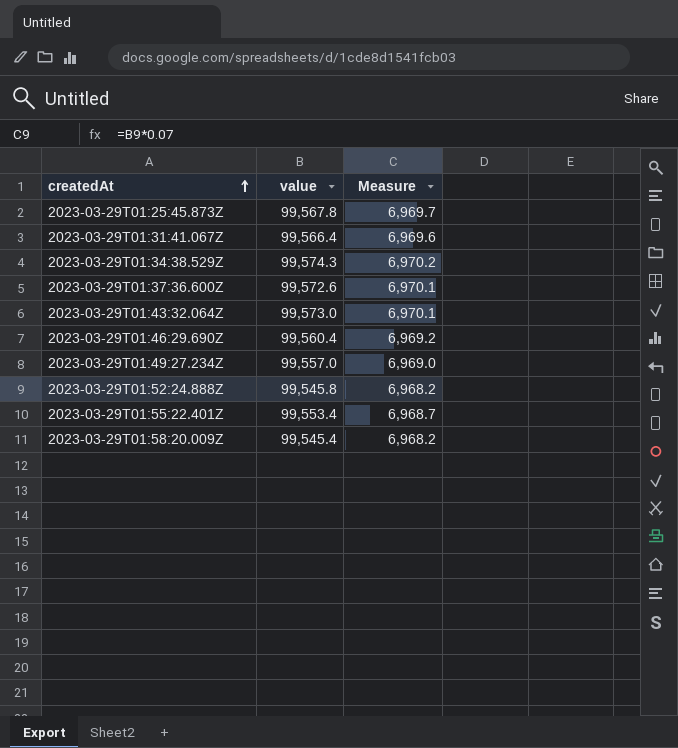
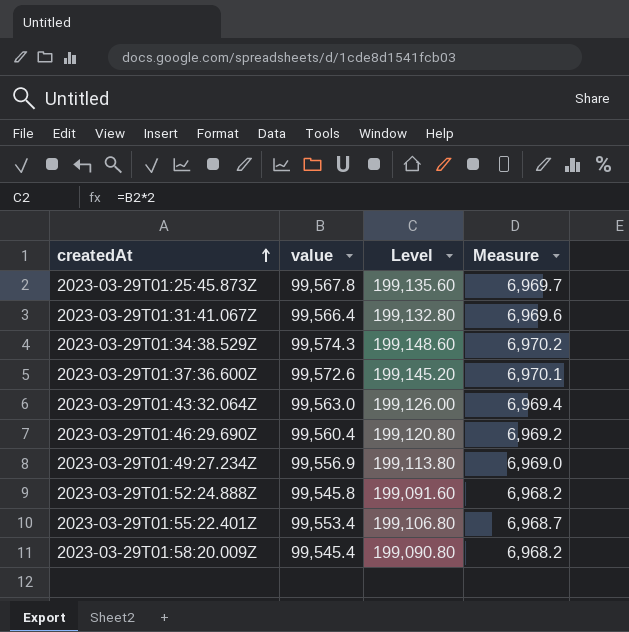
column Level | formula: none -> [value] * 2
2023-03-29T01:43:32.064Z | value: 99,573.0 -> 99,563.0
2023-03-29T01:43:32.064Z | Measure: 6,970.1 -> 6,969.4
2023-03-29T01:49:27.234Z | value: 99,557.0 -> 99,556.9

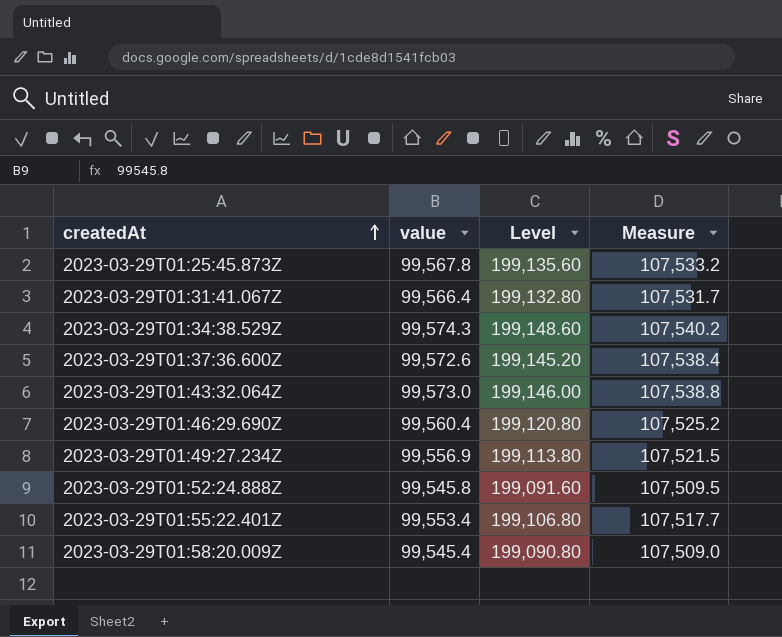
column Measure | formula: [value] * 0.07 -> [value] * 1.08
2023-03-29T01:43:32.064Z | value: 99,563.0 -> 99,573.0
2023-03-29T01:43:32.064Z | Level: 199,126.00 -> 199,146.00

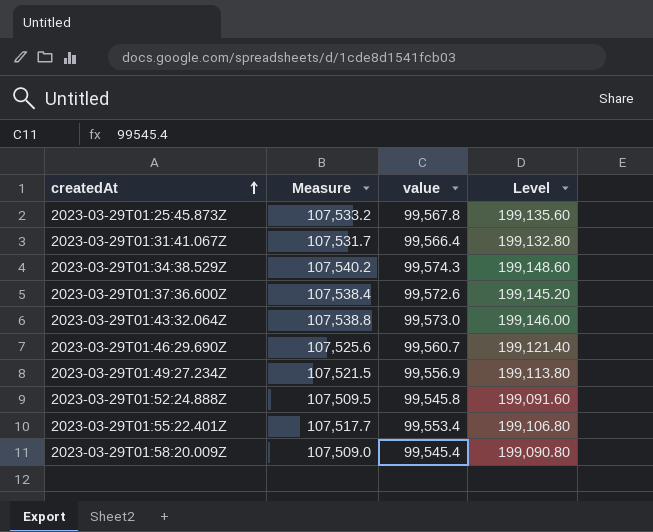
column Measure | position: 4 -> 2
2023-03-29T01:46:29.690Z | Measure: 107,525.2 -> 107,525.6
2023-03-29T01:46:29.690Z | value: 99,560.4 -> 99,560.7
2023-03-29T01:46:29.690Z | Level: 199,120.80 -> 199,121.40

